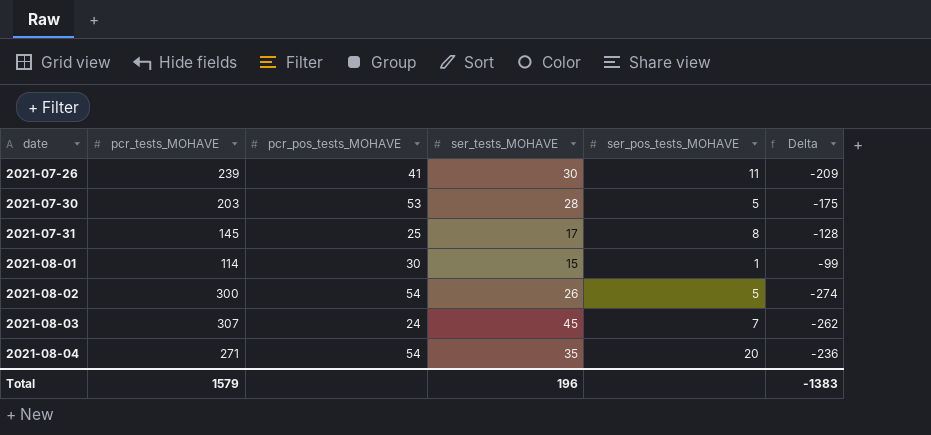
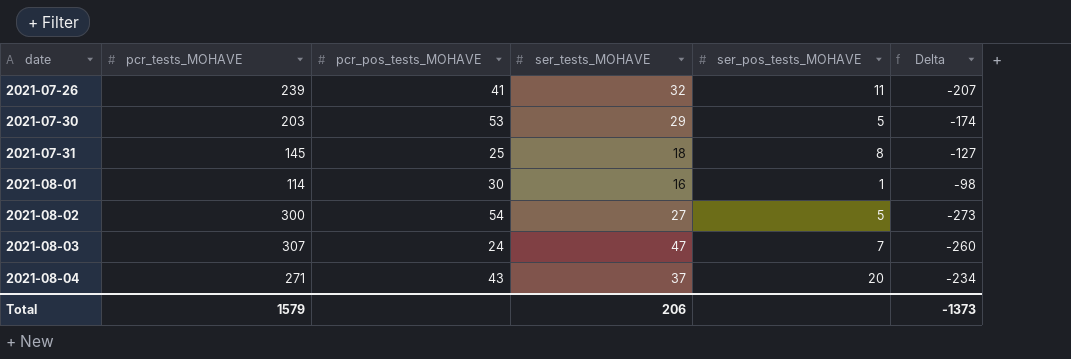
2021-07-26 | ser_tests_MOHAVE: 30 -> 32
2021-07-26 | Delta: -209 -> -207
2021-07-30 | ser_tests_MOHAVE: 28 -> 29
2021-07-30 | Delta: -175 -> -174
2021-07-31 | ser_tests_MOHAVE: 17 -> 18
2021-07-31 | Delta: -128 -> -127
2021-08-01 | ser_tests_MOHAVE: 15 -> 16
2021-08-01 | Delta: -99 -> -98
2021-08-02 | ser_tests_MOHAVE: 26 -> 27
2021-08-02 | Delta: -274 -> -273
2021-08-03 | ser_tests_MOHAVE: 45 -> 47
2021-08-03 | Delta: -262 -> -260
2021-08-04 | pcr_pos_tests_MOHAVE: 54 -> 43
2021-08-04 | ser_tests_MOHAVE: 35 -> 37
2021-08-04 | Delta: -236 -> -234
Total | ser_tests_MOHAVE: 196 -> 206
Total | Delta: -1383 -> -1373

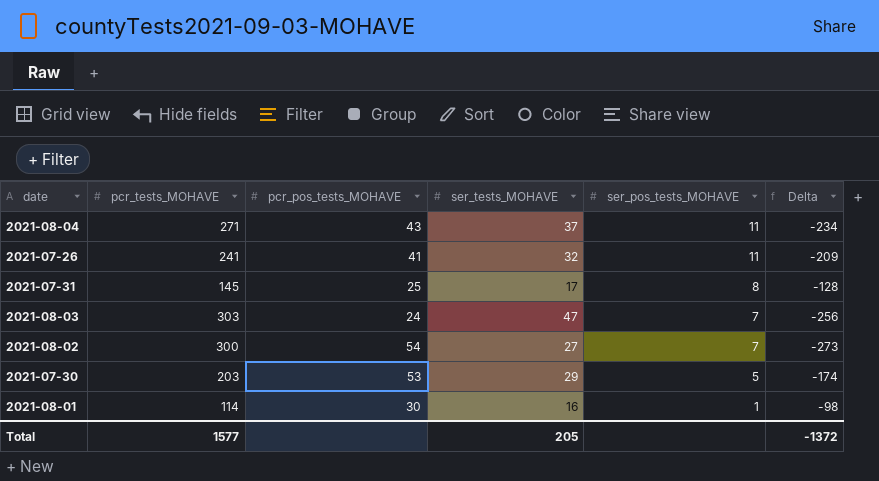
row order: date ascending -> ser_pos_tests_MOHAVE descending
2021-08-04 | ser_pos_tests_MOHAVE: 20 -> 11
2021-07-26 | pcr_tests_MOHAVE: 239 -> 241
2021-07-26 | Delta: -207 -> -209
2021-07-31 | ser_tests_MOHAVE: 18 -> 17
2021-07-31 | Delta: -127 -> -128
2021-08-03 | pcr_tests_MOHAVE: 307 -> 303
2021-08-03 | Delta: -260 -> -256
2021-08-02 | ser_pos_tests_MOHAVE: 5 -> 7
Total | pcr_tests_MOHAVE: 1579 -> 1577
Total | ser_tests_MOHAVE: 206 -> 205
Total | Delta: -1373 -> -1372

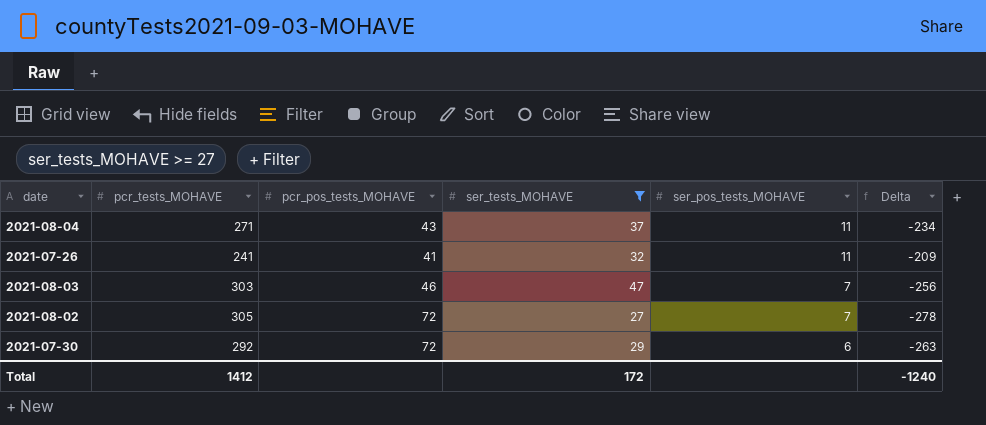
filter: none -> ser_tests_MOHAVE >= 27
2021-08-03 | pcr_pos_tests_MOHAVE: 24 -> 46
2021-08-02 | pcr_tests_MOHAVE: 300 -> 305
2021-08-02 | pcr_pos_tests_MOHAVE: 54 -> 72
2021-08-02 | Delta: -273 -> -278
2021-07-30 | pcr_tests_MOHAVE: 203 -> 292
2021-07-30 | pcr_pos_tests_MOHAVE: 53 -> 72
2021-07-30 | ser_pos_tests_MOHAVE: 5 -> 6
2021-07-30 | Delta: -174 -> -263
Total | pcr_tests_MOHAVE: 1577 -> 1412
Total | ser_tests_MOHAVE: 205 -> 172
Total | Delta: -1372 -> -1240

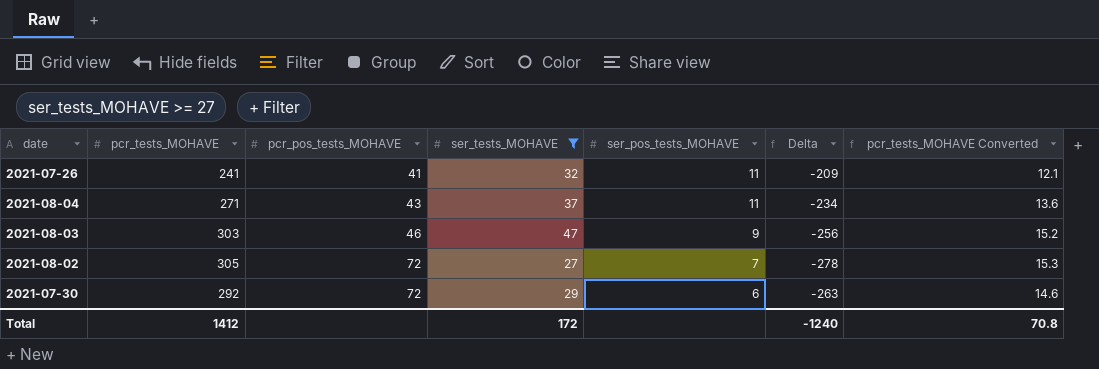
row order: ser_pos_tests_MOHAVE descending -> pcr_pos_tests_MOHAVE ascending
column pcr_tests_MOHAVE Converted | formula: none -> [pcr_tests_MOHAVE] * 0.05
2021-08-03 | ser_pos_tests_MOHAVE: 7 -> 9

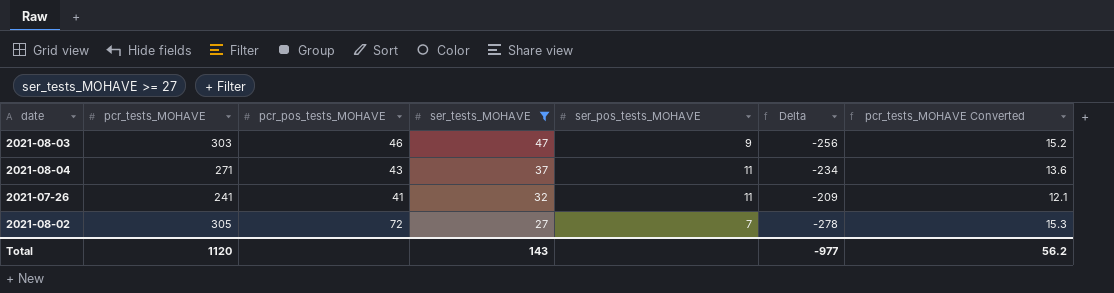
row order: pcr_pos_tests_MOHAVE ascending -> ser_tests_MOHAVE descending
row 2021-07-30: 292 | 72 | 29 | 6 | -263 | 14.6 -> none
Total | pcr_tests_MOHAVE: 1412 -> 1120
Total | ser_tests_MOHAVE: 172 -> 143
Total | Delta: -1240 -> -977
Total | pcr_tests_MOHAVE Converted: 70.8 -> 56.2

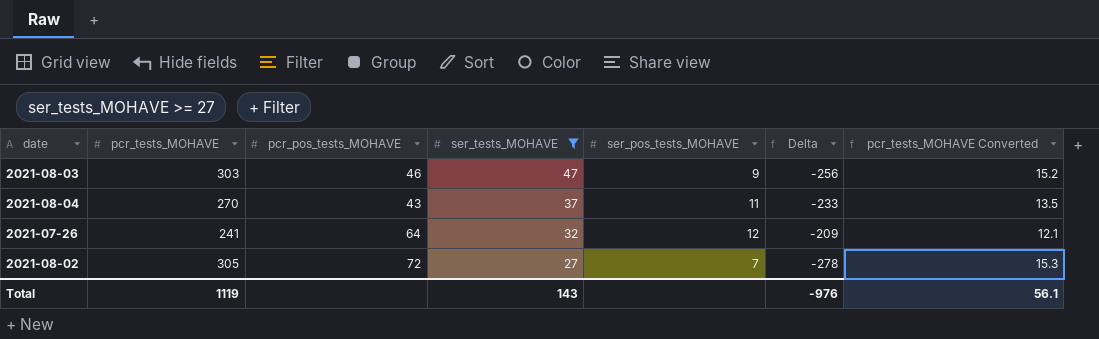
2021-08-04 | pcr_tests_MOHAVE: 271 -> 270
2021-08-04 | Delta: -234 -> -233
2021-08-04 | pcr_tests_MOHAVE Converted: 13.6 -> 13.5
2021-07-26 | pcr_pos_tests_MOHAVE: 41 -> 64
2021-07-26 | ser_pos_tests_MOHAVE: 11 -> 12
Total | pcr_tests_MOHAVE: 1120 -> 1119
Total | Delta: -977 -> -976
Total | pcr_tests_MOHAVE Converted: 56.2 -> 56.1

